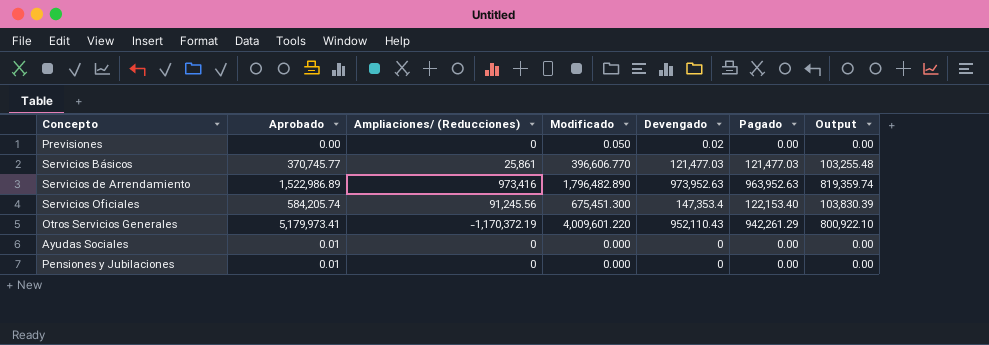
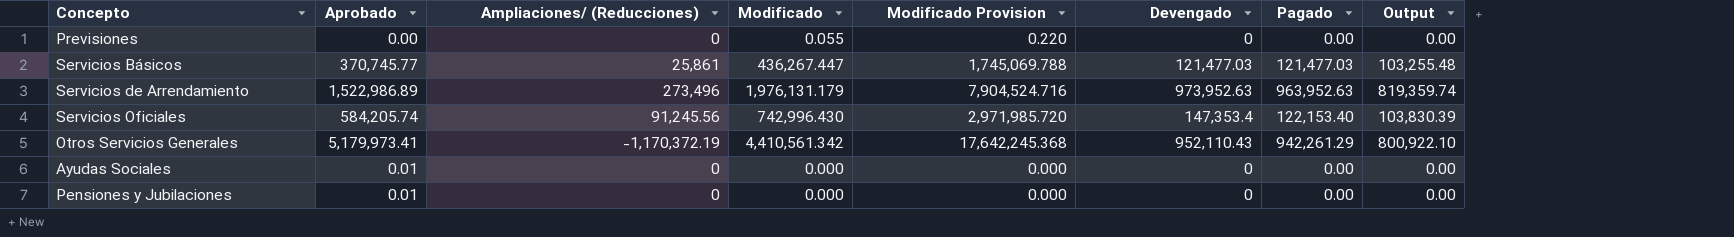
column Modificado Provision | formula: none -> [Modificado] * 4
Previsiones | Modificado: 0.050 -> 0.055
Previsiones | Devengado: 0.02 -> 0
Servicios Básicos | Modificado: 396,606.770 -> 436,267.447
Servicios de Arrendamiento | Ampliaciones/ (Reducciones): 973,416 -> 273,496
Servicios de Arrendamiento | Modificado: 1,796,482.890 -> 1,976,131.179
Servicios Oficiales | Modificado: 675,451.300 -> 742,996.430
Otros Servicios Generales | Modificado: 4,009,601.220 -> 4,410,561.342

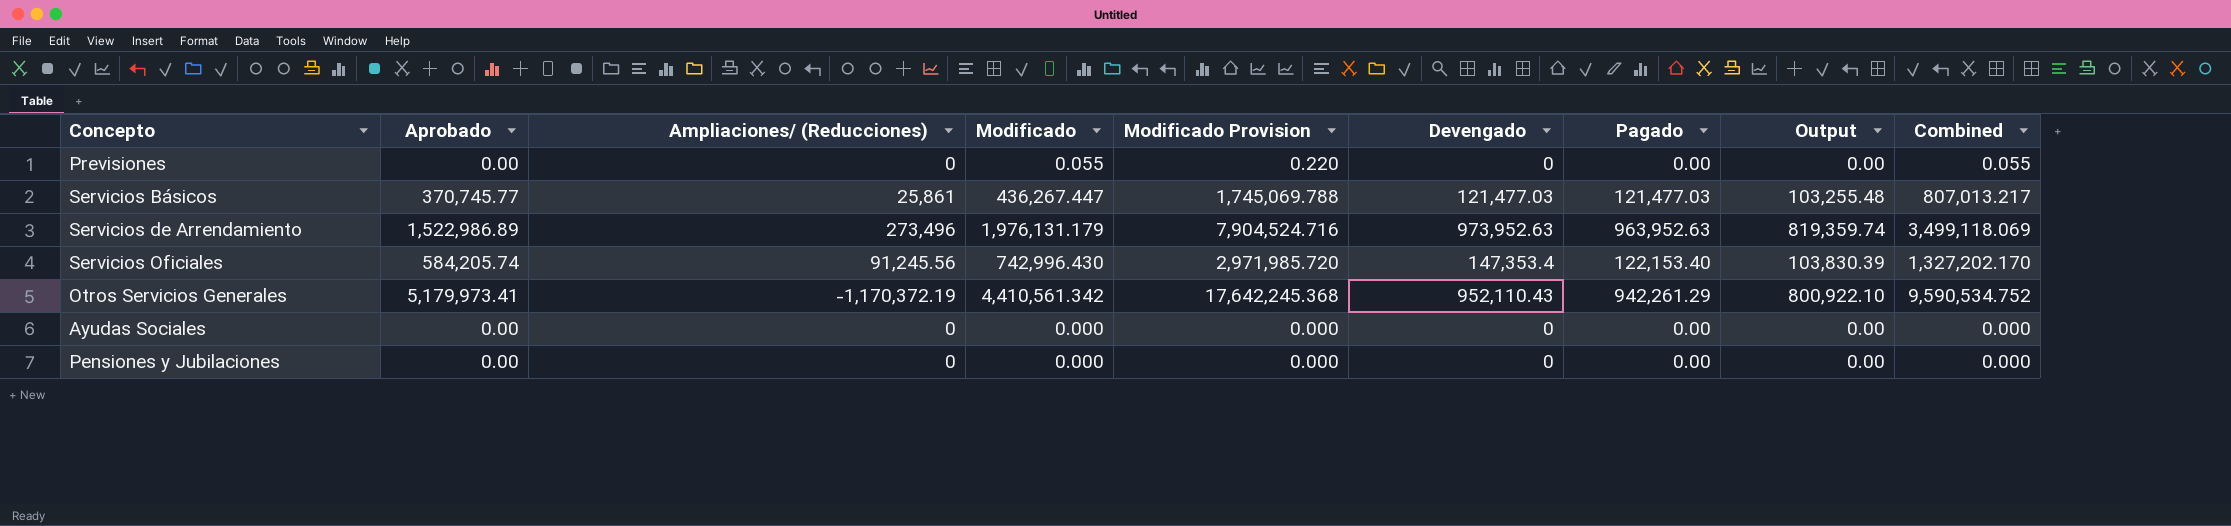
column Combined | formula: none -> [Aprobado] + [Modificado]
Ayudas Sociales | Aprobado: 0.01 -> 0.00
Pensiones y Jubilaciones | Aprobado: 0.01 -> 0.00

